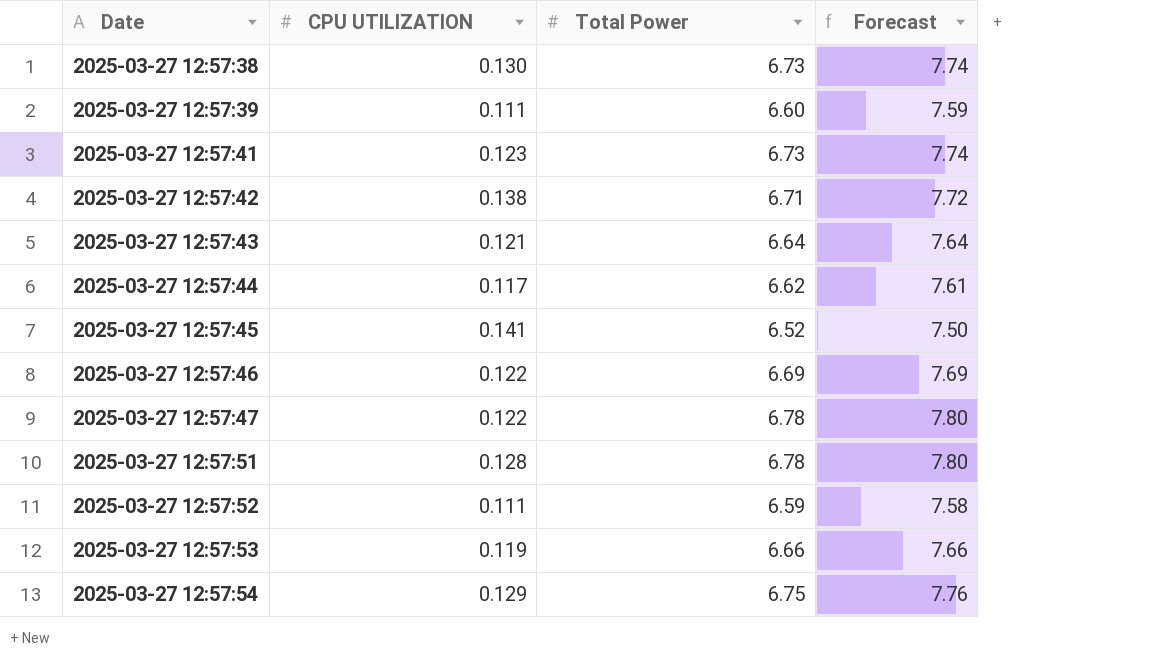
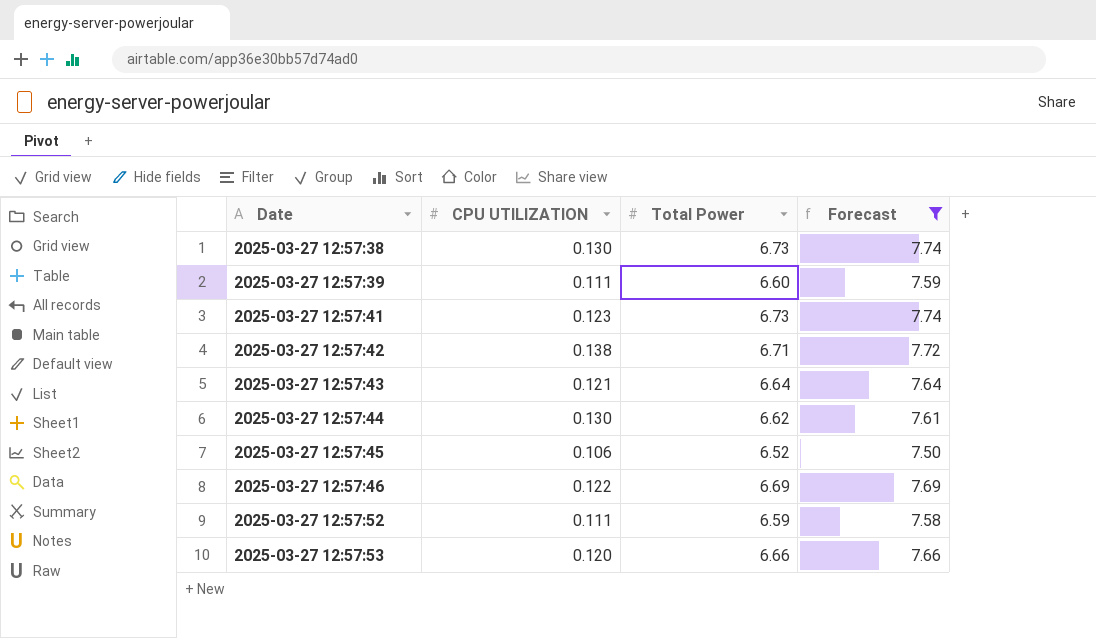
filter: none -> Forecast <= 7.74
2025-03-27 12:57:44 | CPU UTILIZATION: 0.117 -> 0.130
2025-03-27 12:57:45 | CPU UTILIZATION: 0.141 -> 0.106
2025-03-27 12:57:53 | CPU UTILIZATION: 0.119 -> 0.120

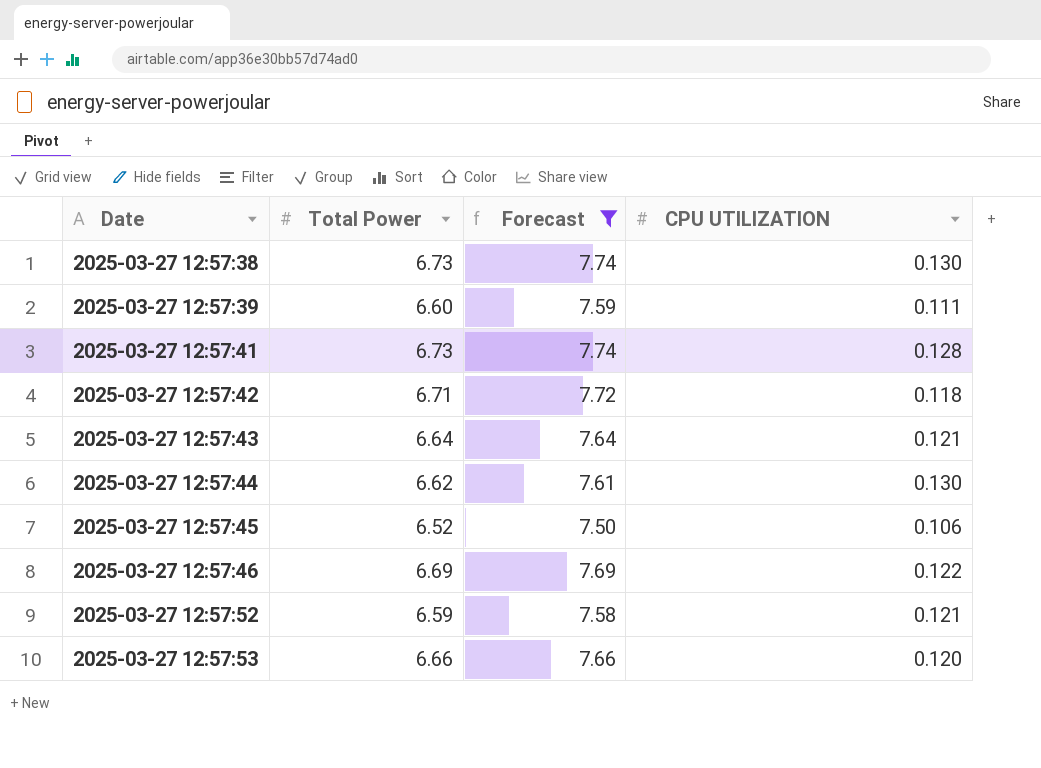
column CPU UTILIZATION | position: 2 -> 4
2025-03-27 12:57:41 | CPU UTILIZATION: 0.123 -> 0.128
2025-03-27 12:57:42 | CPU UTILIZATION: 0.138 -> 0.118
2025-03-27 12:57:52 | CPU UTILIZATION: 0.111 -> 0.121

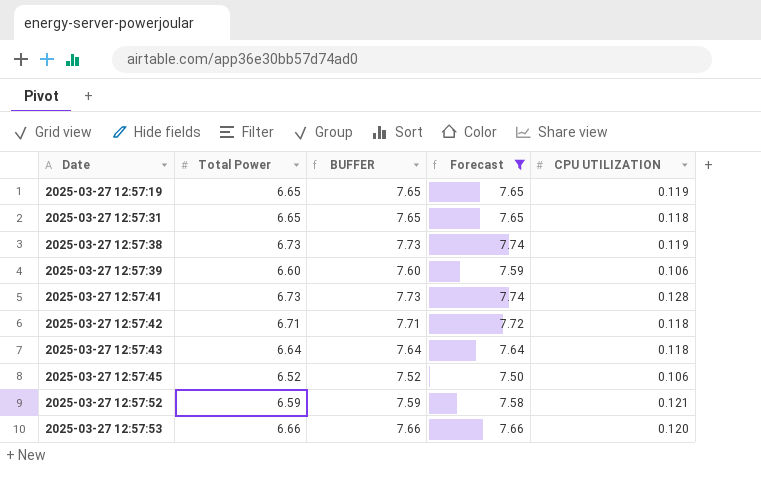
column BUFFER | formula: none -> [Total Power] + 1
row 2025-03-27 12:57:44: 6.62 | 7.61 | 0.130 -> none
row 2025-03-27 12:57:46: 6.69 | 7.69 | 0.122 -> none
row 2025-03-27 12:57:19: none -> 6.65 | 7.65 | 7.65 | 0.119
row 2025-03-27 12:57:31: none -> 6.65 | 7.65 | 7.65 | 0.118
2025-03-27 12:57:38 | CPU UTILIZATION: 0.130 -> 0.119
2025-03-27 12:57:39 | CPU UTILIZATION: 0.111 -> 0.106
2025-03-27 12:57:43 | CPU UTILIZATION: 0.121 -> 0.118

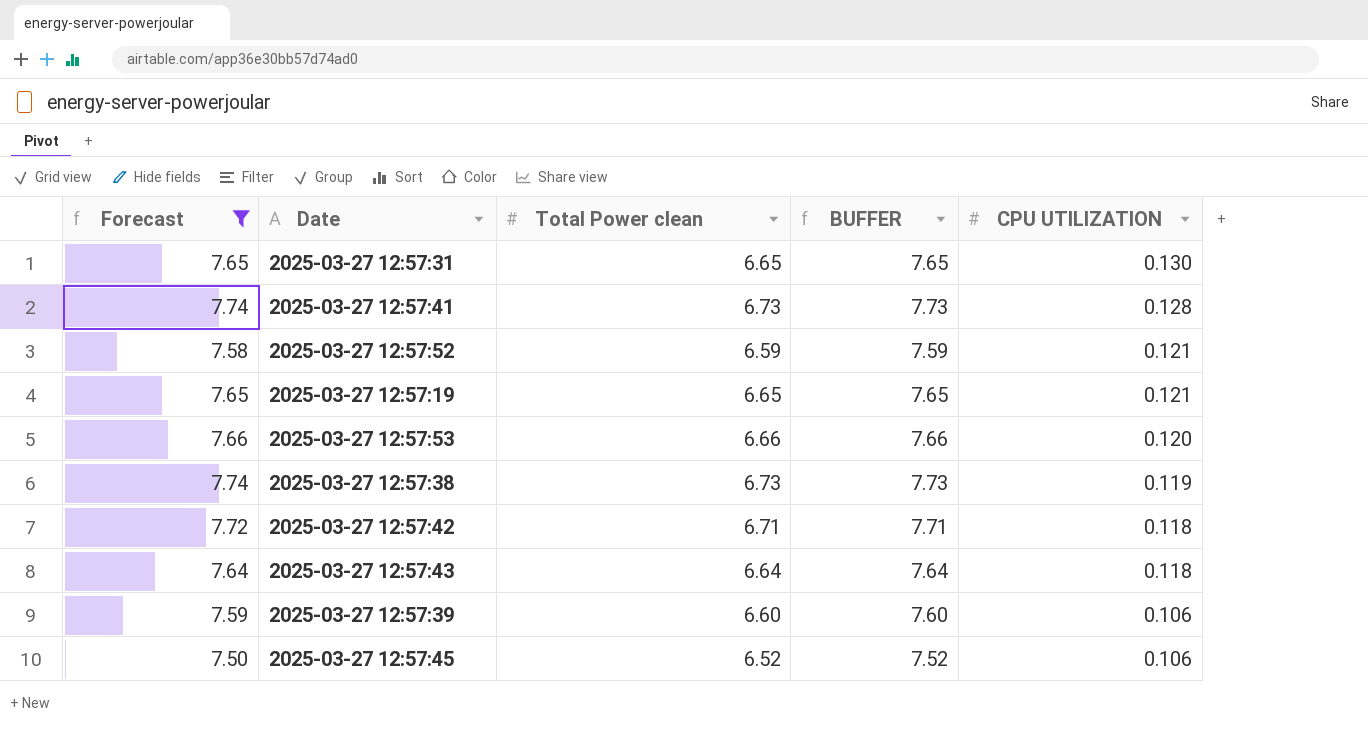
row order: Date ascending -> CPU UTILIZATION descending
column Forecast | position: 4 -> 1
column name: Total Power -> Total Power clean
2025-03-27 12:57:31 | CPU UTILIZATION: 0.118 -> 0.130
2025-03-27 12:57:19 | CPU UTILIZATION: 0.119 -> 0.121

